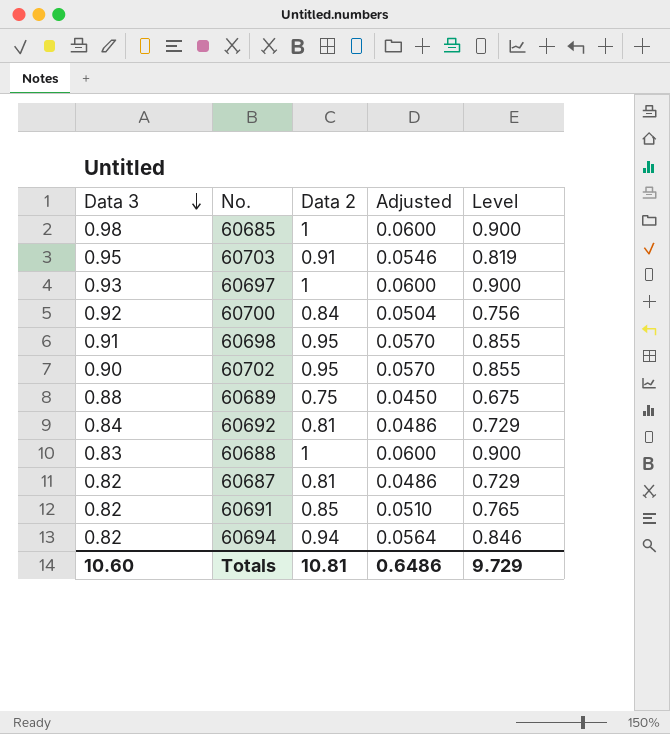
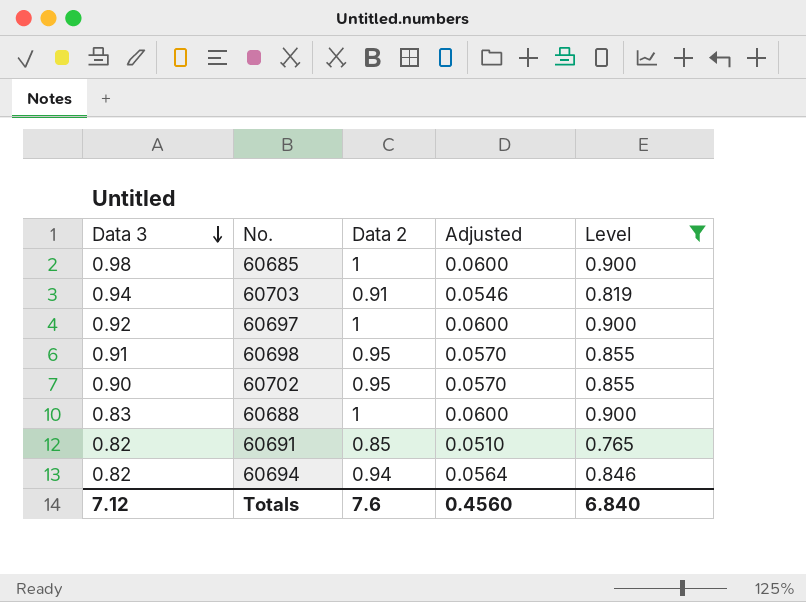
filter: none -> Level >= 0.765
60703 | Data 3: 0.95 -> 0.94
60697 | Data 3: 0.93 -> 0.92
Totals | Data 3: 10.60 -> 7.12
Totals | Data 2: 10.81 -> 7.6
Totals | Adjusted: 0.6486 -> 0.4560
Totals | Level: 9.729 -> 6.840

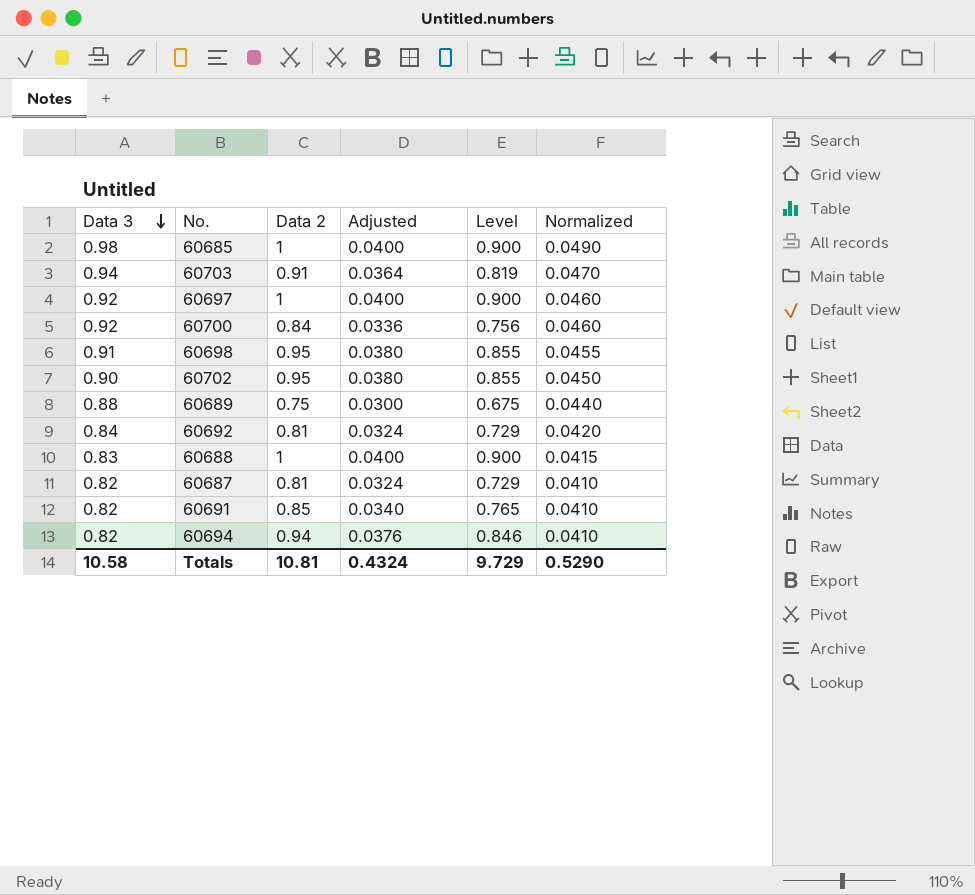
filter: Level >= 0.765 -> none
column Adjusted | formula: [Data 2] * 0.06 -> [Data 2] * 0.04
column Normalized | formula: none -> [Data 3] * 0.05
Totals | Data 3: 7.12 -> 10.58
Totals | Data 2: 7.6 -> 10.81
Totals | Adjusted: 0.4560 -> 0.4324
Totals | Level: 6.840 -> 9.729

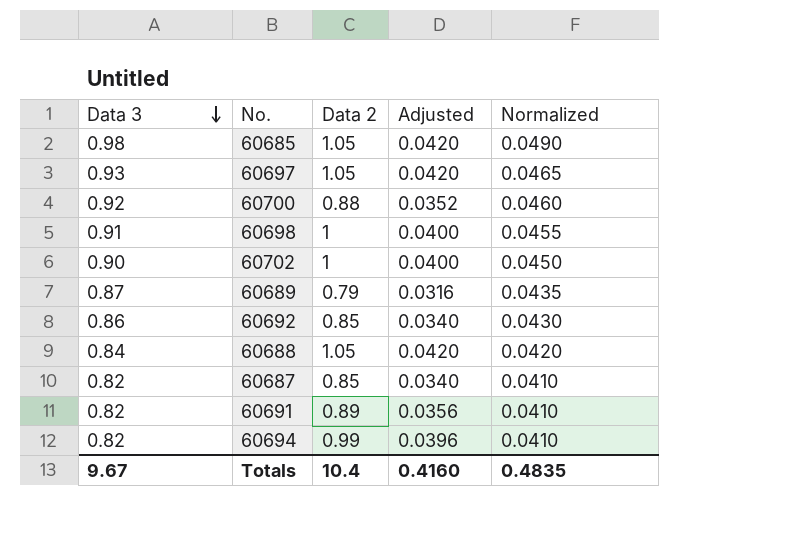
column Level | formula: [Data 2] * 0.9 -> none
row 60703: 0.94 | 0.91 | 0.0364 | 0.819 | 0.0470 -> none
60685 | Data 2: 1 -> 1.05
60685 | Adjusted: 0.0400 -> 0.0420
60697 | Data 3: 0.92 -> 0.93
60697 | Data 2: 1 -> 1.05
60697 | Adjusted: 0.0400 -> 0.0420
60697 | Normalized: 0.0460 -> 0.0465
60700 | Data 2: 0.84 -> 0.88
60700 | Adjusted: 0.0336 -> 0.0352
60698 | Data 2: 0.95 -> 1
60698 | Adjusted: 0.0380 -> 0.0400
60702 | Data 2: 0.95 -> 1
60702 | Adjusted: 0.0380 -> 0.0400
60689 | Data 3: 0.88 -> 0.87
60689 | Data 2: 0.75 -> 0.79
60689 | Adjusted: 0.0300 -> 0.0316
60689 | Normalized: 0.0440 -> 0.0435
60692 | Data 3: 0.84 -> 0.86
60692 | Data 2: 0.81 -> 0.85
60692 | Adjusted: 0.0324 -> 0.0340
60692 | Normalized: 0.0420 -> 0.0430
60688 | Data 3: 0.83 -> 0.84
60688 | Data 2: 1 -> 1.05
60688 | Adjusted: 0.0400 -> 0.0420
60688 | Normalized: 0.0415 -> 0.0420
60687 | Data 2: 0.81 -> 0.85
60687 | Adjusted: 0.0324 -> 0.0340
60691 | Data 2: 0.85 -> 0.89
60691 | Adjusted: 0.0340 -> 0.0356
60694 | Data 2: 0.94 -> 0.99
60694 | Adjusted: 0.0376 -> 0.0396
Totals | Data 3: 10.58 -> 9.67
Totals | Data 2: 10.81 -> 10.4
Totals | Adjusted: 0.4324 -> 0.4160
Totals | Normalized: 0.5290 -> 0.4835

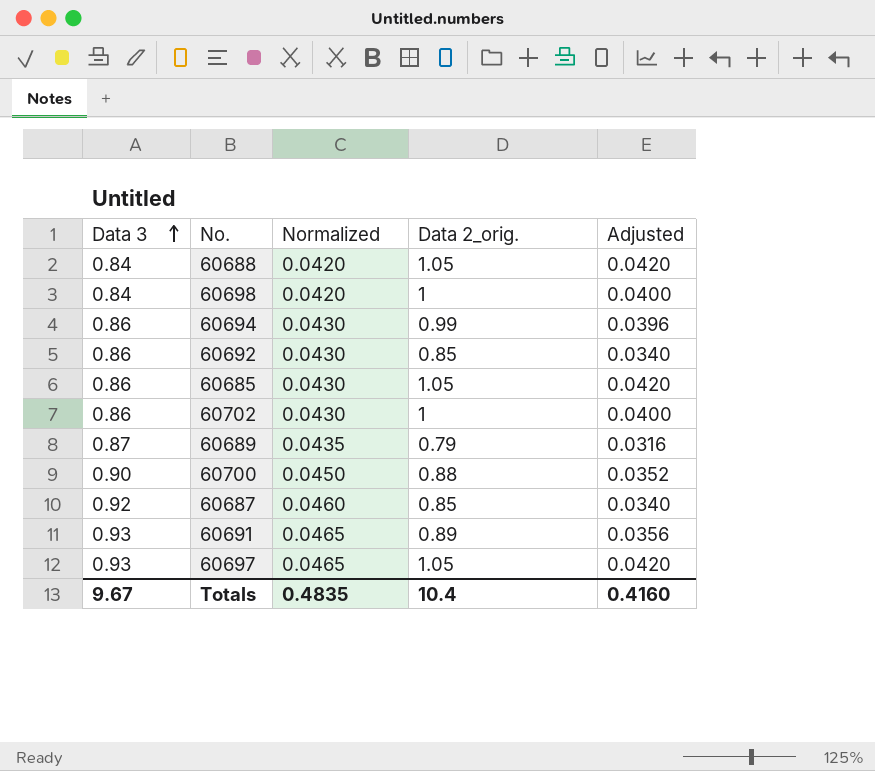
row order: Data 3 descending -> Data 3 ascending
column Normalized | position: 5 -> 3
column name: Data 2 -> Data 2_orig.
60698 | Data 3: 0.91 -> 0.84
60698 | Normalized: 0.0455 -> 0.0420
60694 | Data 3: 0.82 -> 0.86
60694 | Normalized: 0.0410 -> 0.0430
60685 | Data 3: 0.98 -> 0.86
60685 | Normalized: 0.0490 -> 0.0430
60702 | Data 3: 0.90 -> 0.86
60702 | Normalized: 0.0450 -> 0.0430
60700 | Data 3: 0.92 -> 0.90
60700 | Normalized: 0.0460 -> 0.0450
60687 | Data 3: 0.82 -> 0.92
60687 | Normalized: 0.0410 -> 0.0460
60691 | Data 3: 0.82 -> 0.93
60691 | Normalized: 0.0410 -> 0.0465

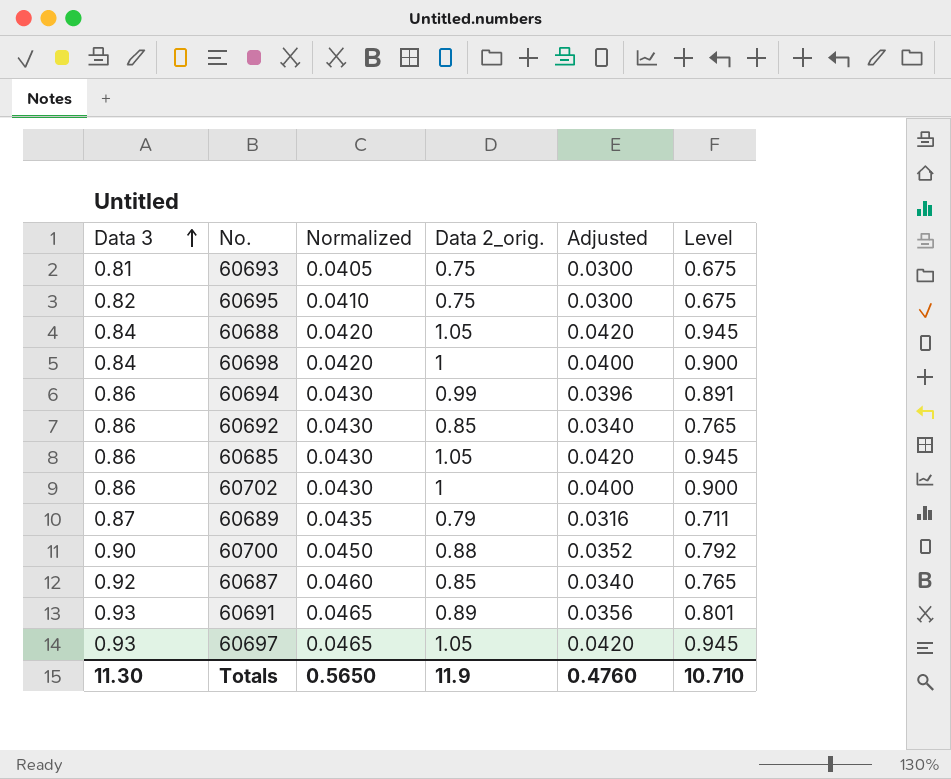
column Level | formula: none -> [Data 2_orig.] * 0.9
row 60693: none -> 0.81 | 0.0405 | 0.75 | 0.0300 | 0.675
row 60695: none -> 0.82 | 0.0410 | 0.75 | 0.0300 | 0.675
Totals | Data 3: 9.67 -> 11.30
Totals | Normalized: 0.4835 -> 0.5650
Totals | Data 2_orig.: 10.4 -> 11.9
Totals | Adjusted: 0.4160 -> 0.4760

